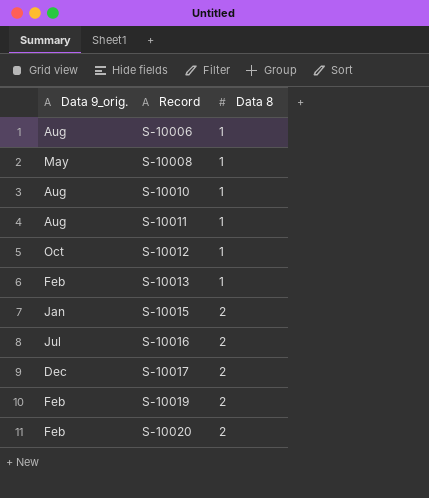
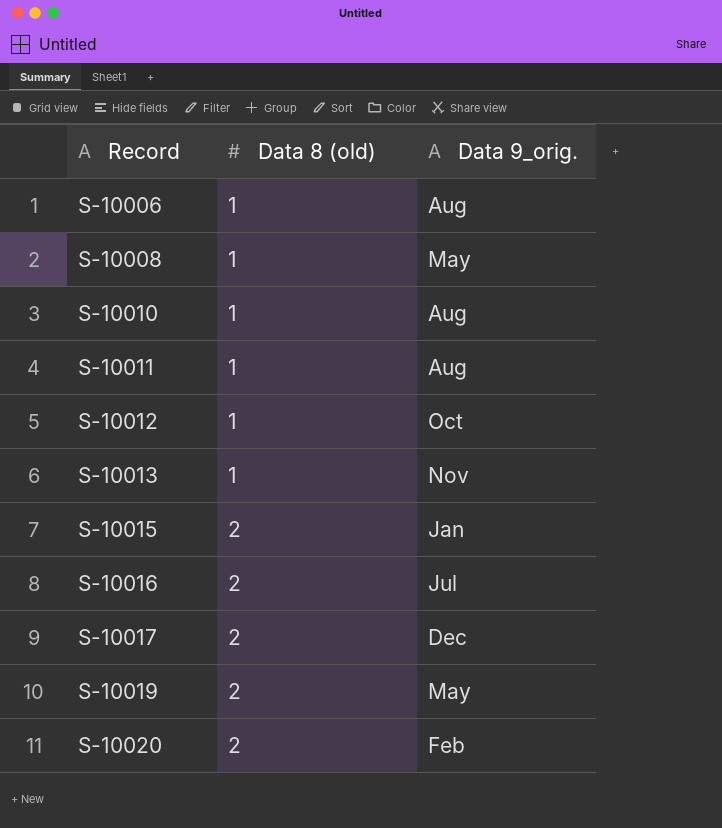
column name: Data 8 -> Data 8 (old)
column Data 9_orig. | position: 1 -> 3
S-10013 | Data 9_orig.: Feb -> Nov
S-10019 | Data 9_orig.: Feb -> May

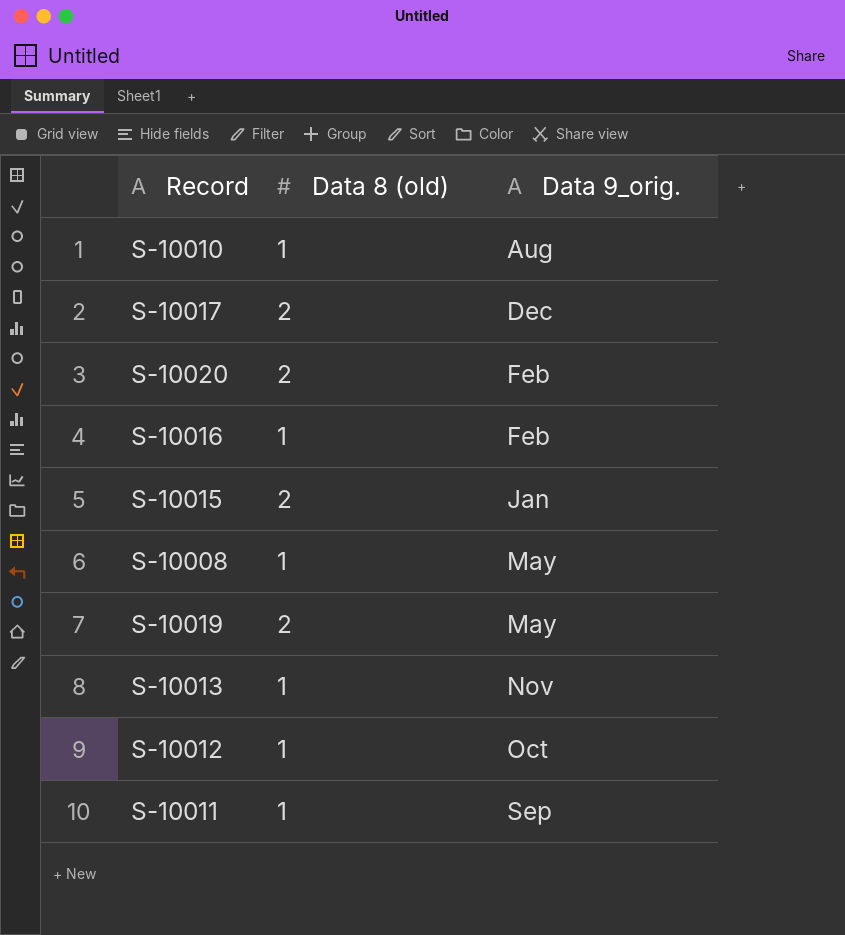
row order: Record ascending -> Data 9_orig. ascending
row S-10006: 1 | Aug -> none
S-10016 | Data 8 (old): 2 -> 1
S-10016 | Data 9_orig.: Jul -> Feb
S-10011 | Data 9_orig.: Aug -> Sep

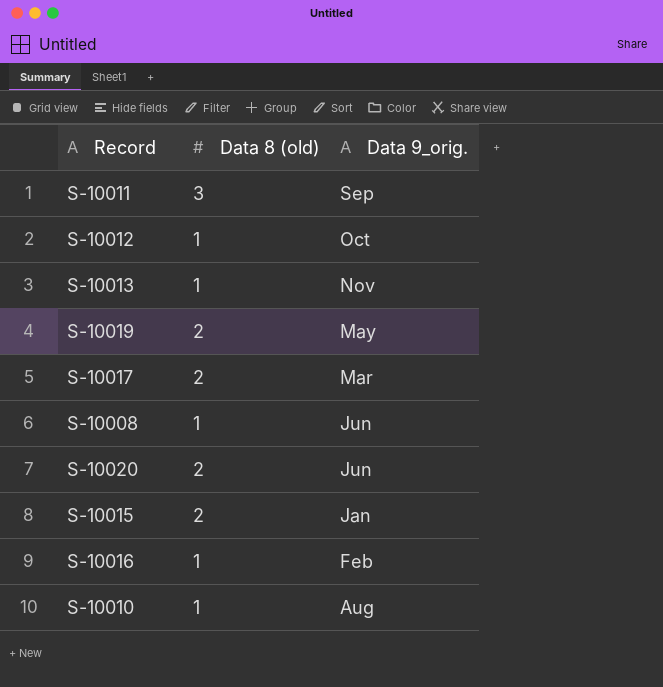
row order: Data 9_orig. ascending -> Data 9_orig. descending
S-10011 | Data 8 (old): 1 -> 3
S-10017 | Data 9_orig.: Dec -> Mar
S-10008 | Data 9_orig.: May -> Jun
S-10020 | Data 9_orig.: Feb -> Jun

